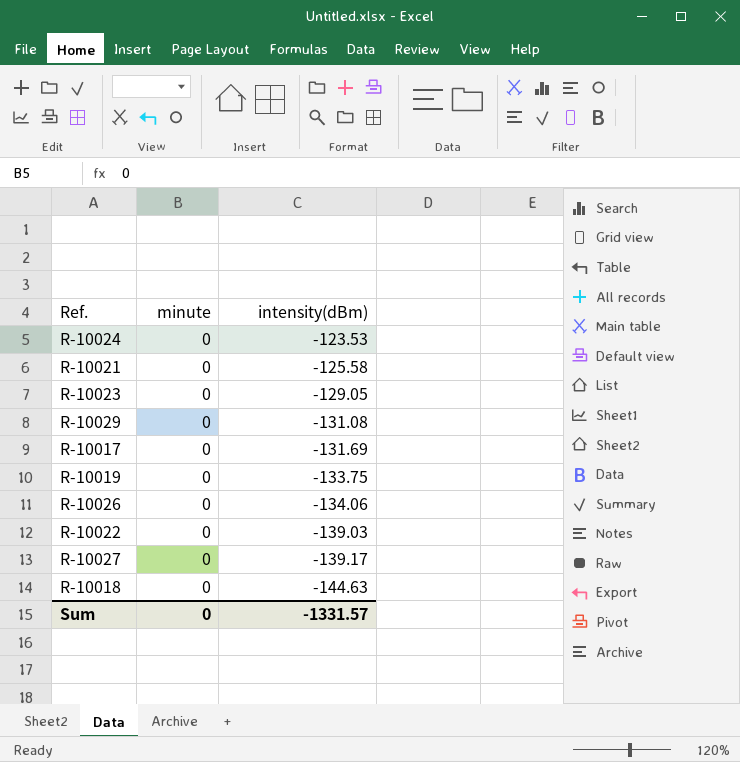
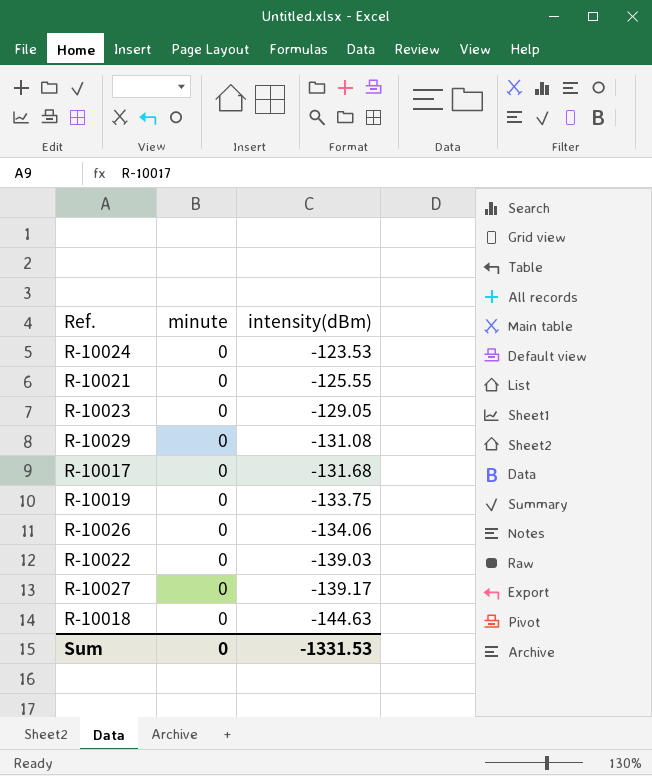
R-10021 | intensity(dBm): -125.58 -> -125.55
R-10017 | intensity(dBm): -131.69 -> -131.68
Sum | intensity(dBm): -1331.57 -> -1331.53

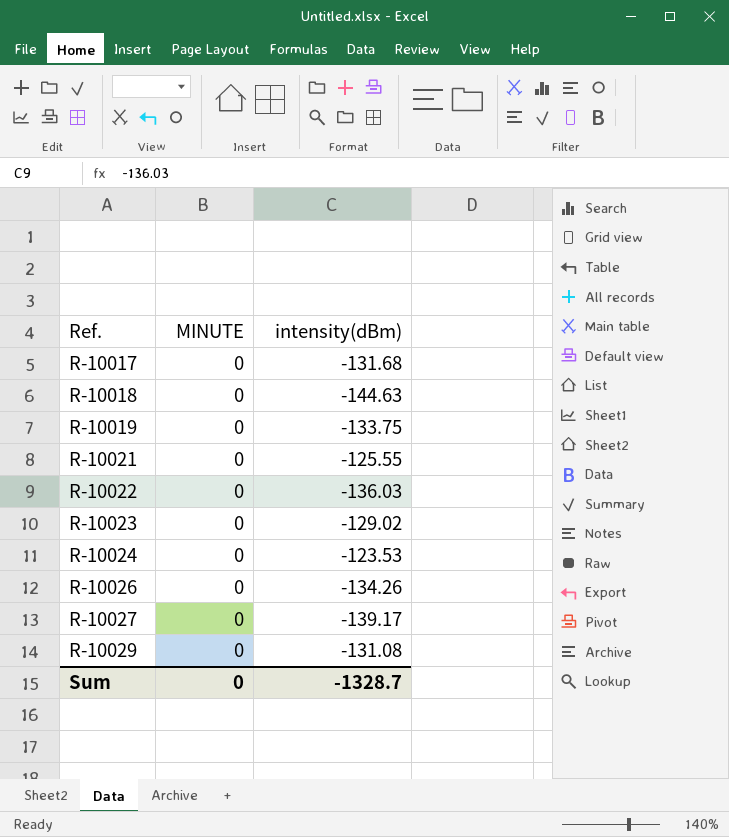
row order: intensity(dBm) descending -> Ref. ascending
column name: minute -> MINUTE
R-10022 | intensity(dBm): -139.03 -> -136.03
R-10023 | intensity(dBm): -129.05 -> -129.02
R-10026 | intensity(dBm): -134.06 -> -134.26
Sum | intensity(dBm): -1331.53 -> -1328.7

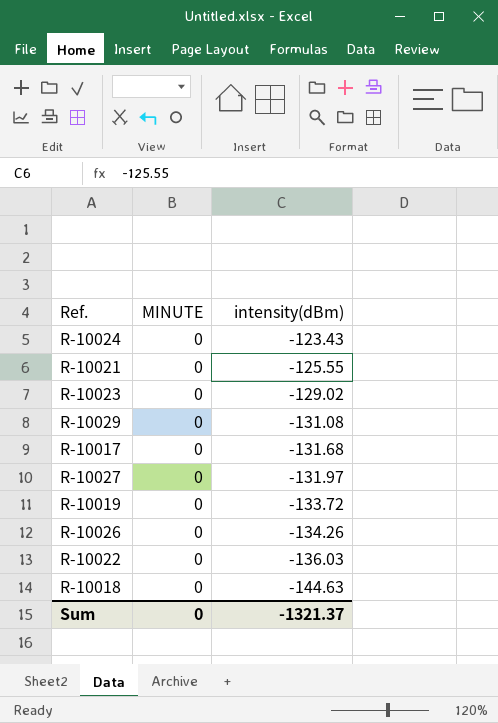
row order: Ref. ascending -> intensity(dBm) descending
R-10024 | intensity(dBm): -123.53 -> -123.43
R-10027 | intensity(dBm): -139.17 -> -131.97
R-10019 | intensity(dBm): -133.75 -> -133.72
Sum | intensity(dBm): -1328.7 -> -1321.37

